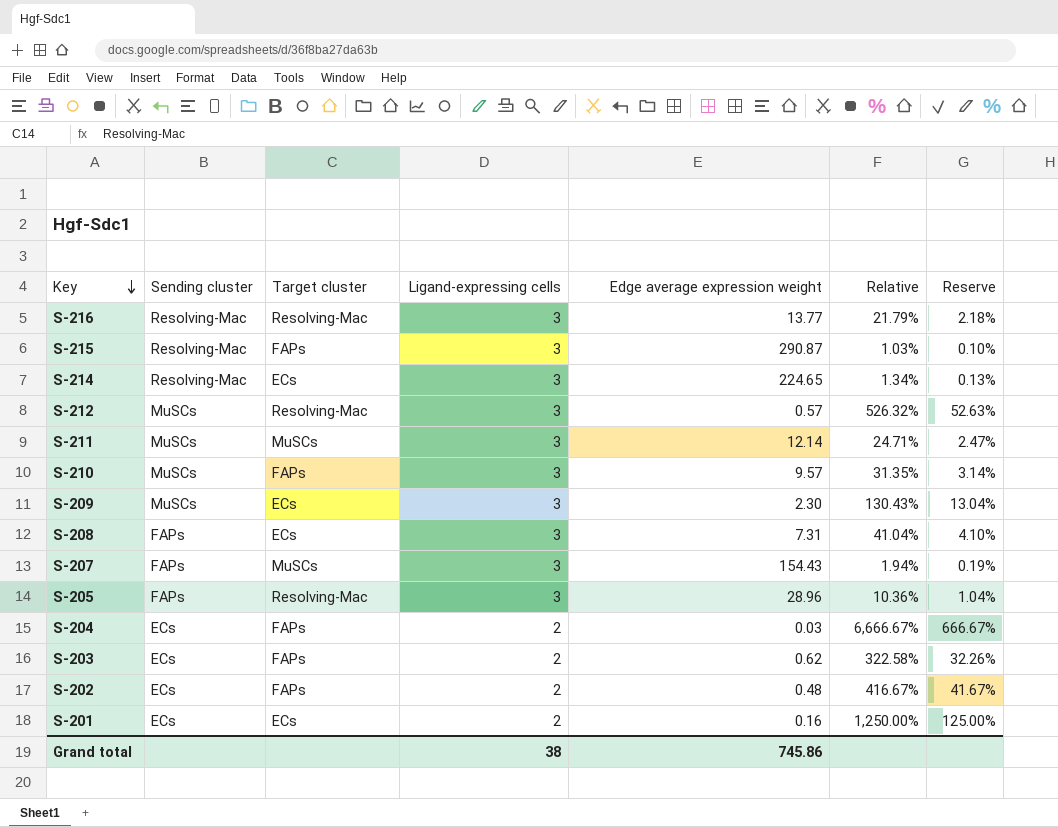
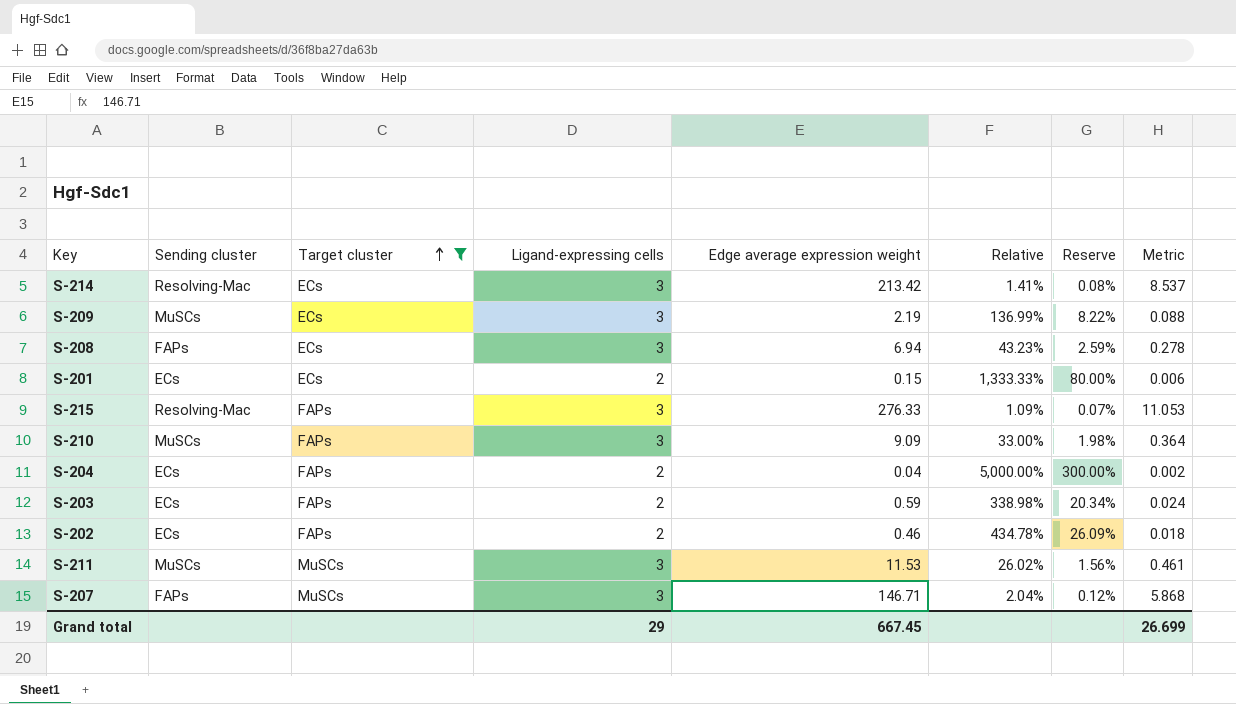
filter: none -> Target cluster != Resolving-Mac
row order: Key descending -> Target cluster ascending
column Reserve | formula: [Relative] * 0.1 -> [Relative] * 0.06
column Metric | formula: none -> [Edge average expression weight] * 0.04
S-214 | Edge average expression weight: 224.65 -> 213.42
S-214 | Relative: 1.34% -> 1.41%
S-209 | Edge average expression weight: 2.30 -> 2.19
S-209 | Relative: 130.43% -> 136.99%
S-208 | Edge average expression weight: 7.31 -> 6.94
S-208 | Relative: 41.04% -> 43.23%
S-201 | Edge average expression weight: 0.16 -> 0.15
S-201 | Relative: 1,250.00% -> 1,333.33%
S-215 | Edge average expression weight: 290.87 -> 276.33
S-215 | Relative: 1.03% -> 1.09%
S-210 | Edge average expression weight: 9.57 -> 9.09
S-210 | Relative: 31.35% -> 33.00%
S-204 | Edge average expression weight: 0.03 -> 0.04
S-204 | Relative: 6,666.67% -> 5,000.00%
S-203 | Edge average expression weight: 0.62 -> 0.59
S-203 | Relative: 322.58% -> 338.98%
S-202 | Edge average expression weight: 0.48 -> 0.46
S-202 | Relative: 416.67% -> 434.78%
S-211 | Edge average expression weight: 12.14 -> 11.53
S-211 | Relative: 24.71% -> 26.02%
S-207 | Edge average expression weight: 154.43 -> 146.71
S-207 | Relative: 1.94% -> 2.04%
Grand total | Ligand-expressing cells: 38 -> 29
Grand total | Edge average expression weight: 745.86 -> 667.45

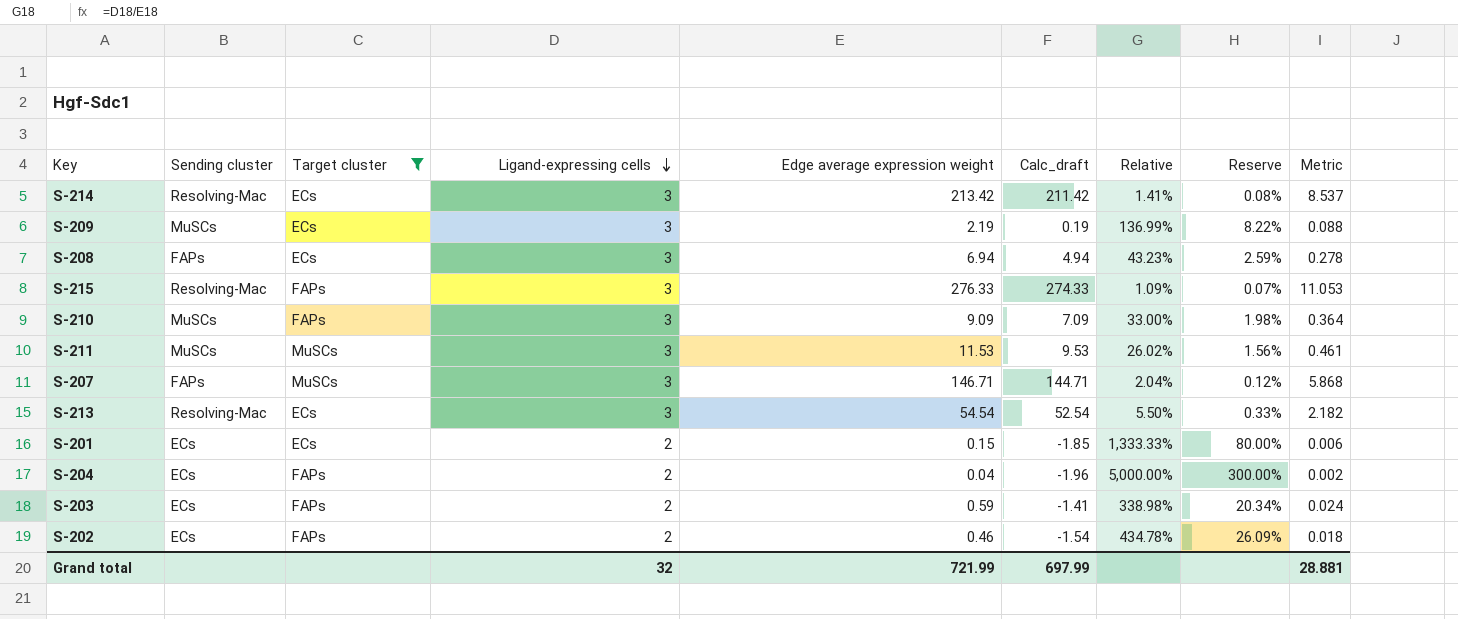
row order: Target cluster ascending -> Ligand-expressing cells descending
column Calc_draft | formula: none -> [Edge average expression weight] - 2
row S-213: none -> Resolving-Mac | ECs | 3 | 54.54 | 52.54 | 5.50% | 0.33% | 2.182
Grand total | Ligand-expressing cells: 29 -> 32
Grand total | Edge average expression weight: 667.45 -> 721.99
Grand total | Metric: 26.699 -> 28.881

